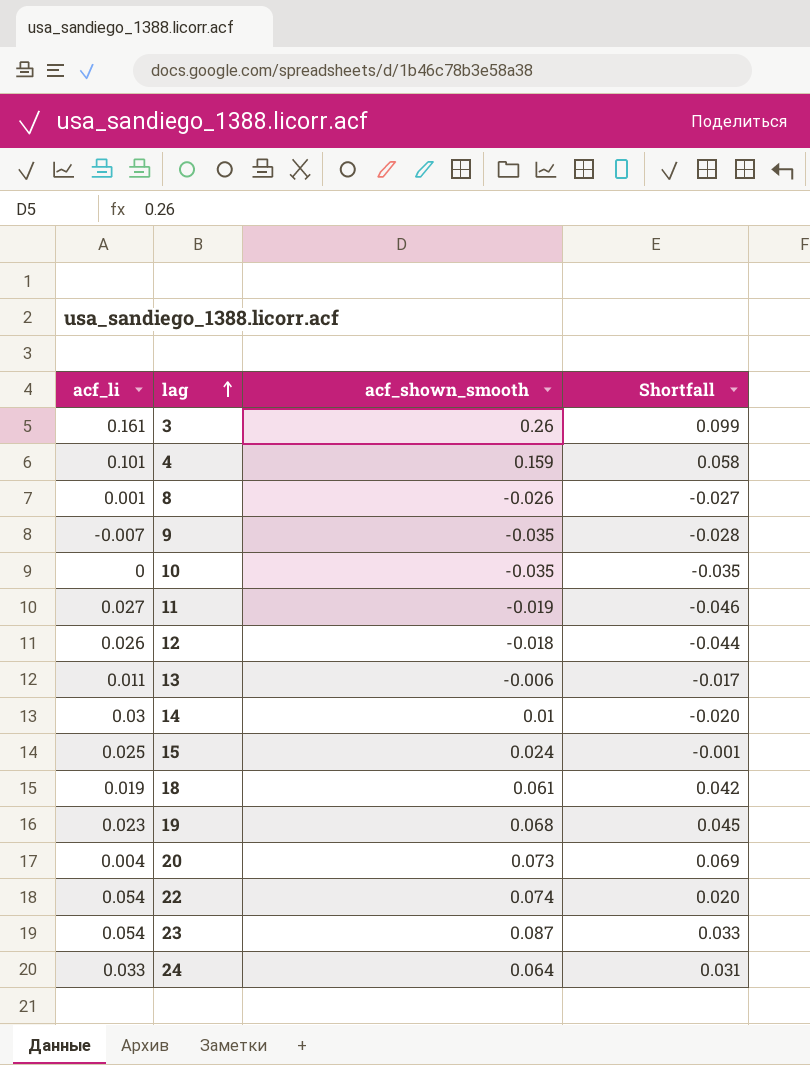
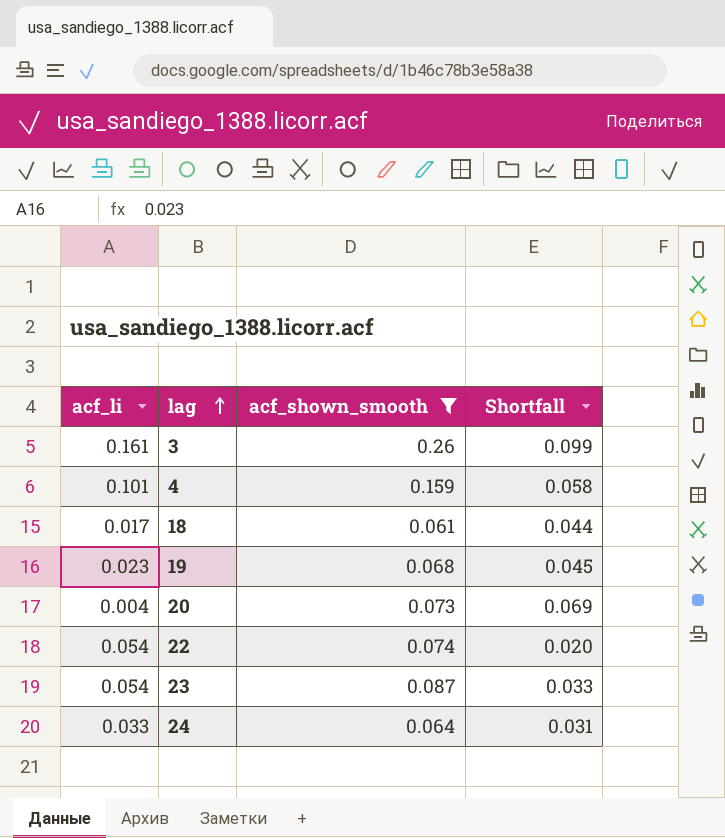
filter: none -> acf_shown_smooth >= 0.061
18 | acf_li: 0.019 -> 0.017
18 | Shortfall: 0.042 -> 0.044

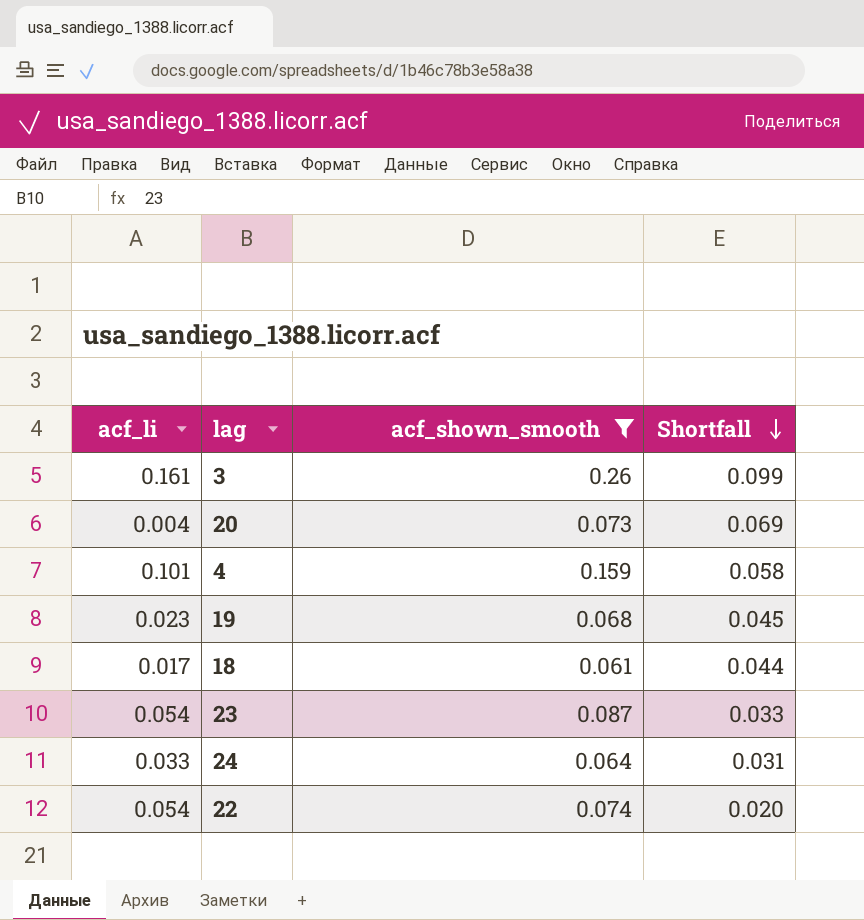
row order: lag ascending -> Shortfall descending

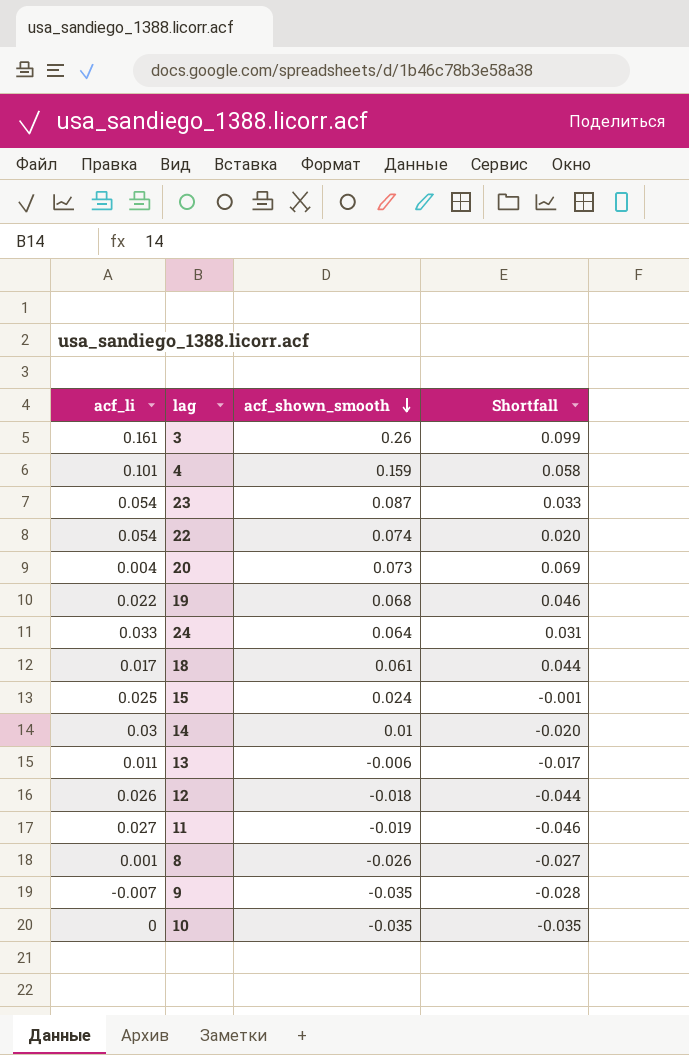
filter: acf_shown_smooth >= 0.061 -> none
row order: Shortfall descending -> acf_shown_smooth descending
19 | acf_li: 0.023 -> 0.022
19 | Shortfall: 0.045 -> 0.046

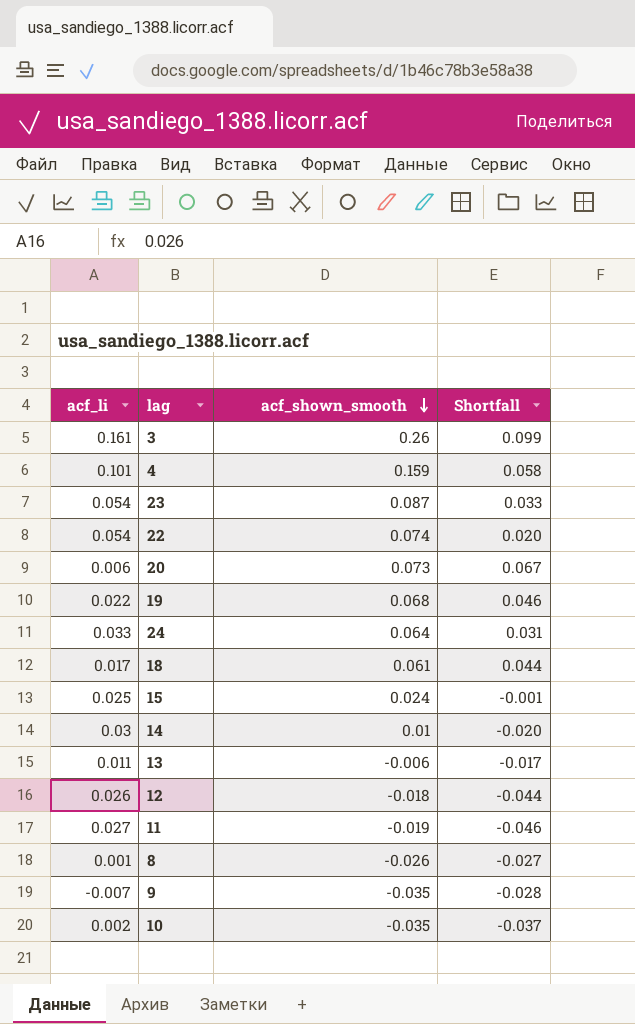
20 | acf_li: 0.004 -> 0.006
20 | Shortfall: 0.069 -> 0.067
10 | acf_li: 0 -> 0.002
10 | Shortfall: -0.035 -> -0.037

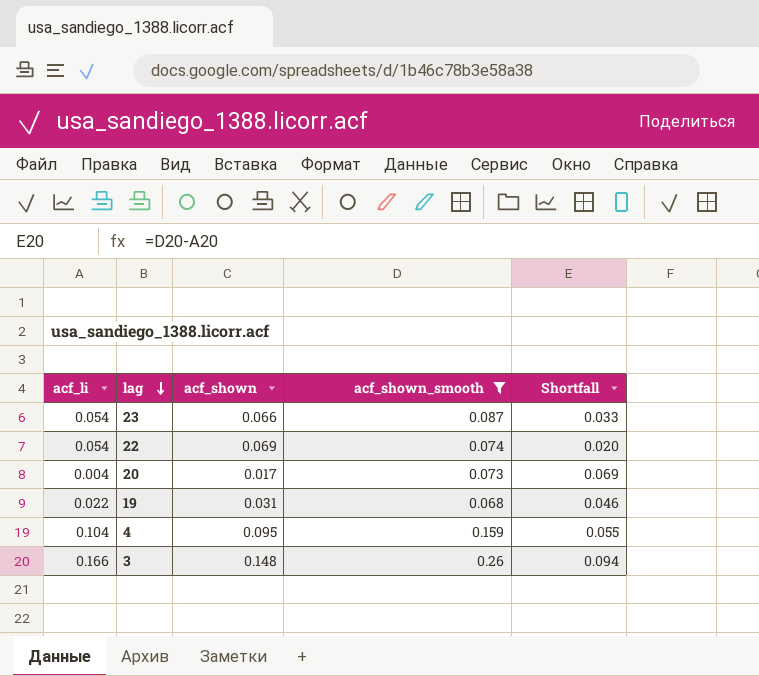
filter: none -> acf_shown_smooth >= 0.068
row order: acf_shown_smooth descending -> lag descending
column acf_shown | position: none -> 3
20 | acf_li: 0.006 -> 0.004
20 | Shortfall: 0.067 -> 0.069
4 | acf_li: 0.101 -> 0.104
4 | Shortfall: 0.058 -> 0.055
3 | acf_li: 0.161 -> 0.166
3 | Shortfall: 0.099 -> 0.094

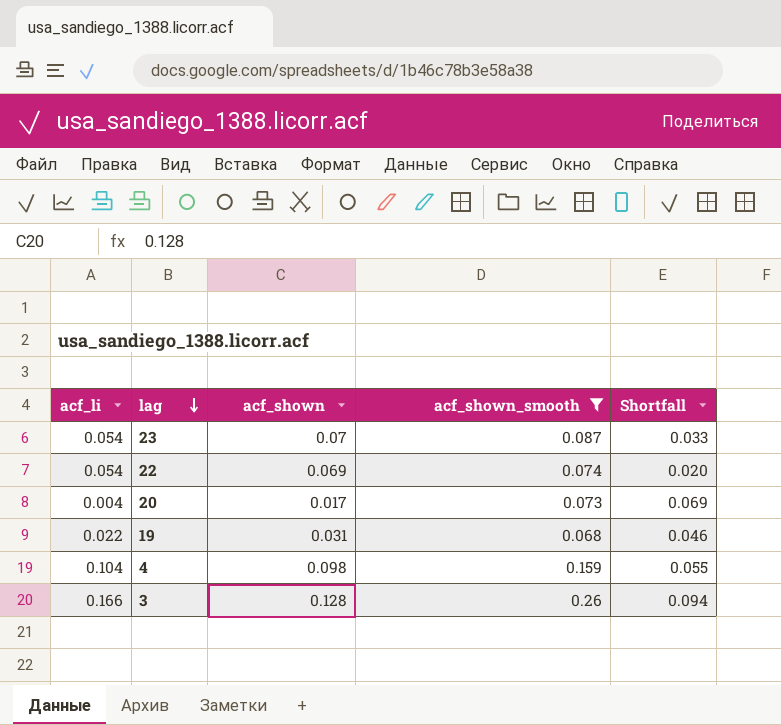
23 | acf_shown: 0.066 -> 0.07
4 | acf_shown: 0.095 -> 0.098
3 | acf_shown: 0.148 -> 0.128

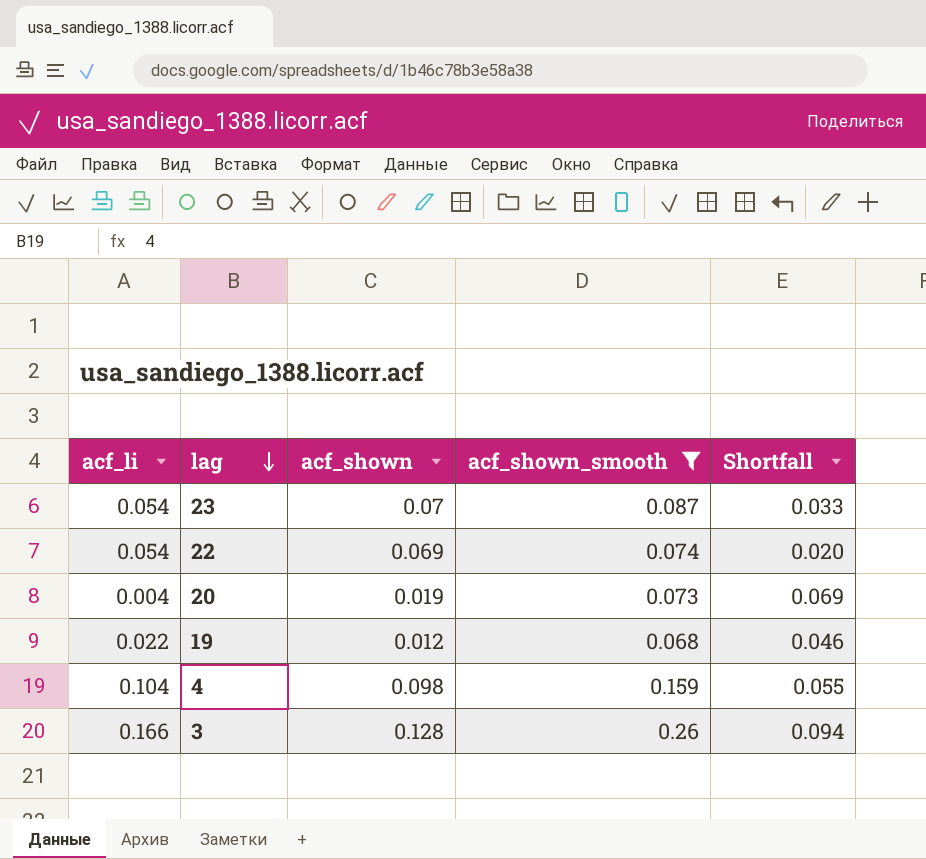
20 | acf_shown: 0.017 -> 0.019
19 | acf_shown: 0.031 -> 0.012

